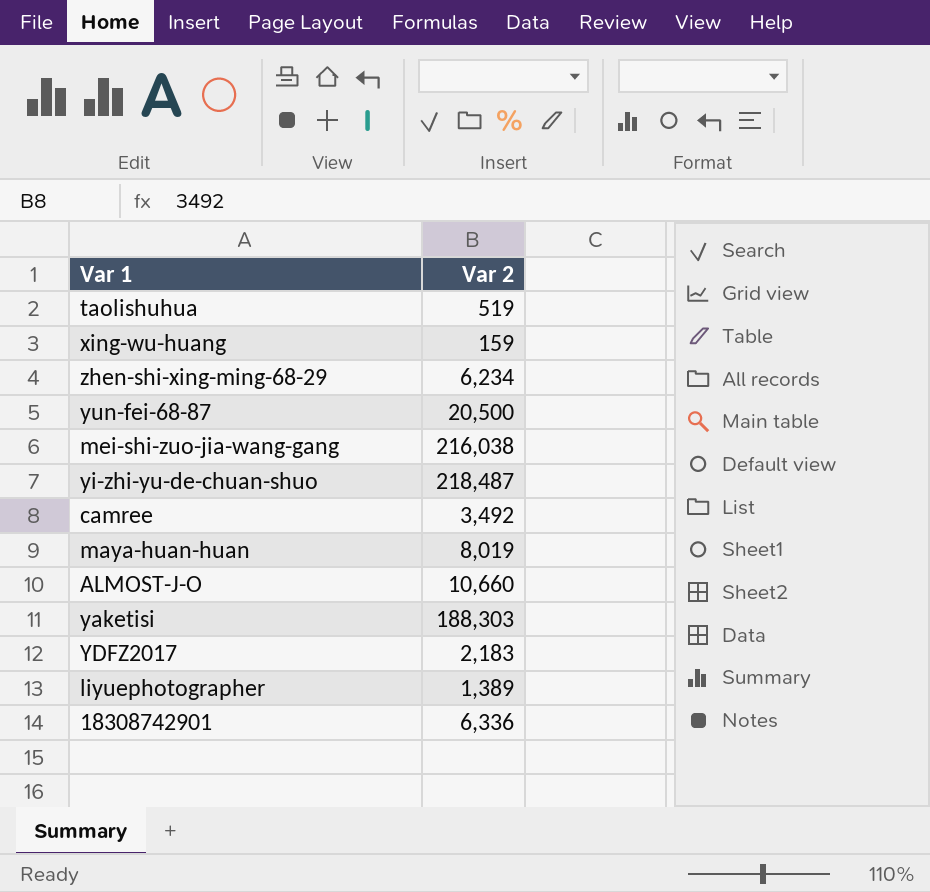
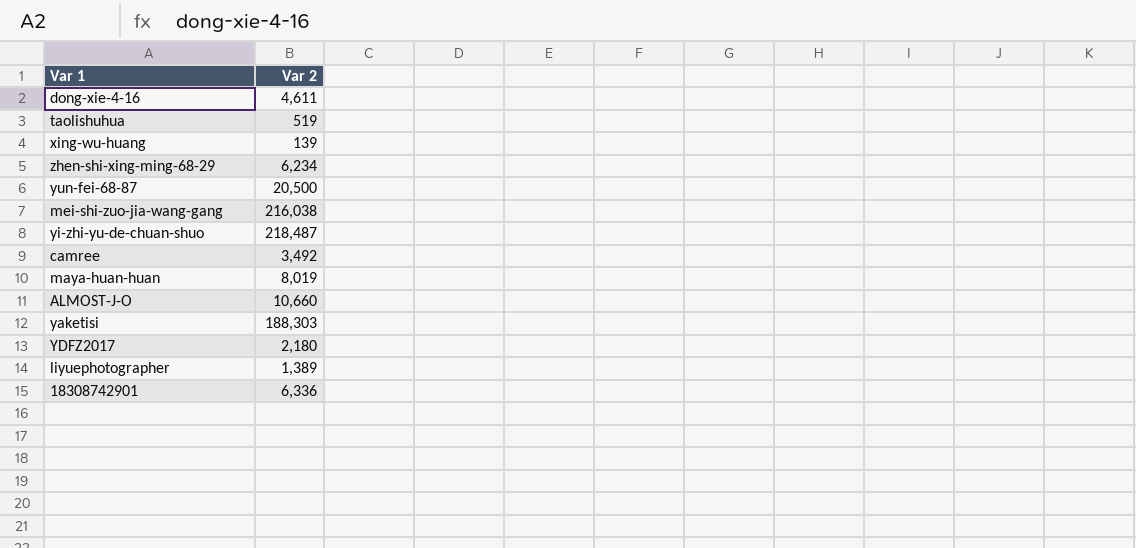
row dong-xie-4-16: none -> 4,611
xing-wu-huang | Var 2: 159 -> 139
YDFZ2017 | Var 2: 2,183 -> 2,180

